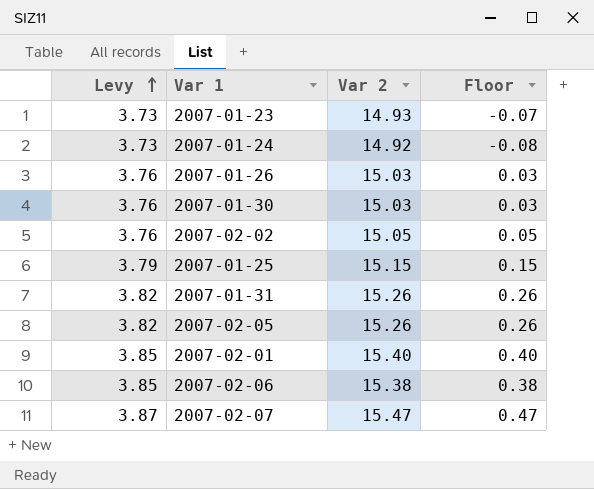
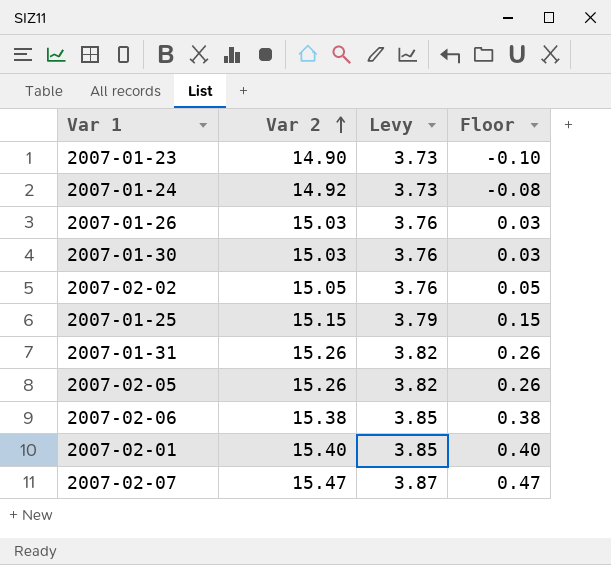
row order: Levy ascending -> Var 2 ascending
column Levy | position: 1 -> 3
2007-01-23 | Var 2: 14.93 -> 14.90
2007-01-23 | Floor: -0.07 -> -0.10

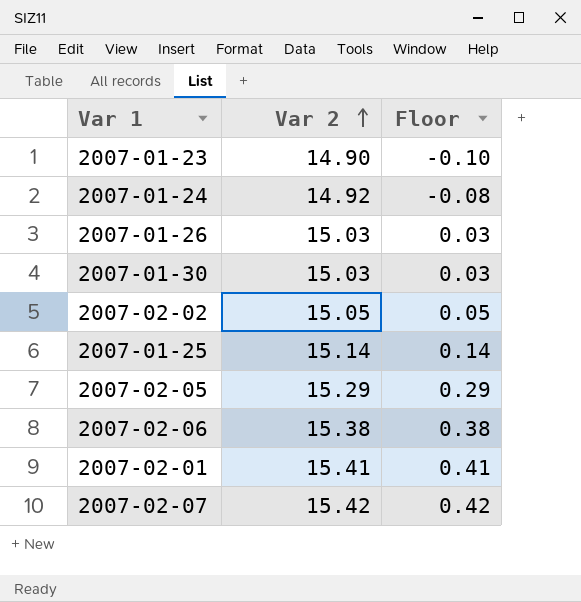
column Levy | formula: [Var 2] * 0.25 -> none
row 2007-01-31: 15.26 | 3.82 | 0.26 -> none
2007-01-25 | Var 2: 15.15 -> 15.14
2007-01-25 | Floor: 0.15 -> 0.14
2007-02-05 | Var 2: 15.26 -> 15.29
2007-02-05 | Floor: 0.26 -> 0.29
2007-02-01 | Var 2: 15.40 -> 15.41
2007-02-01 | Floor: 0.40 -> 0.41
2007-02-07 | Var 2: 15.47 -> 15.42
2007-02-07 | Floor: 0.47 -> 0.42

